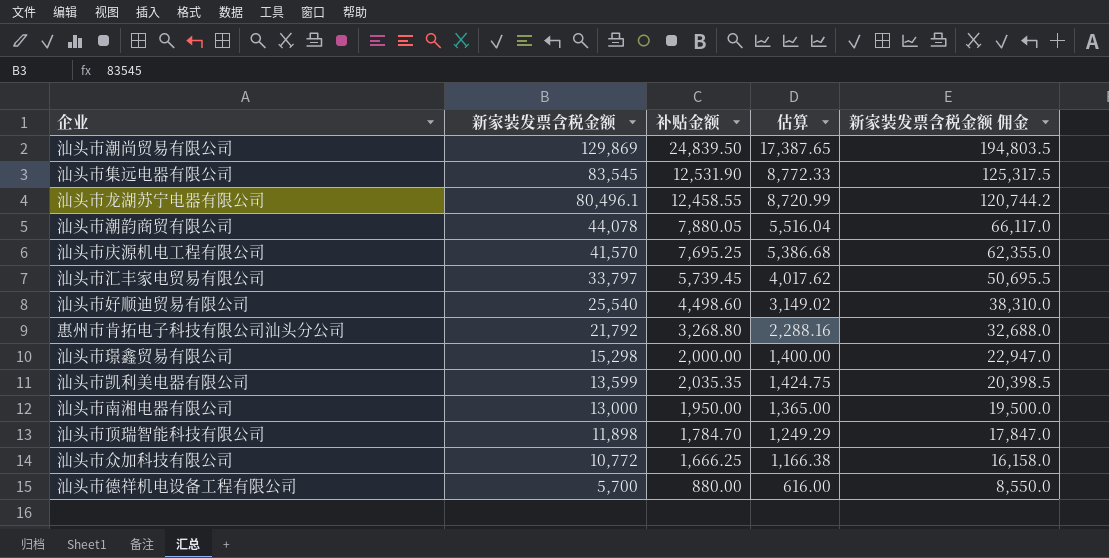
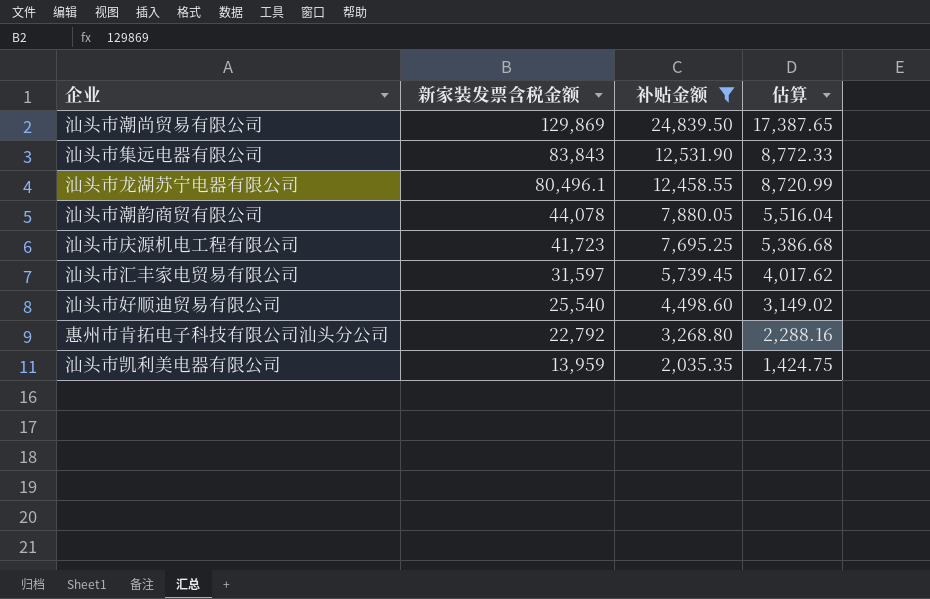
filter: none -> 补贴金额 >= 2,035.35
column 新家装发票含税金额 佣金 | formula: [新家装发票含税金额] * 1.5 -> none
汕头市集远电器有限公司 | 新家装发票含税金额: 83,545 -> 83,843
汕头市庆源机电工程有限公司 | 新家装发票含税金额: 41,570 -> 41,723
汕头市汇丰家电贸易有限公司 | 新家装发票含税金额: 33,797 -> 31,597
惠州市肯拓电子科技有限公司汕头分公司 | 新家装发票含税金额: 21,792 -> 22,792
汕头市凯利美电器有限公司 | 新家装发票含税金额: 13,599 -> 13,959

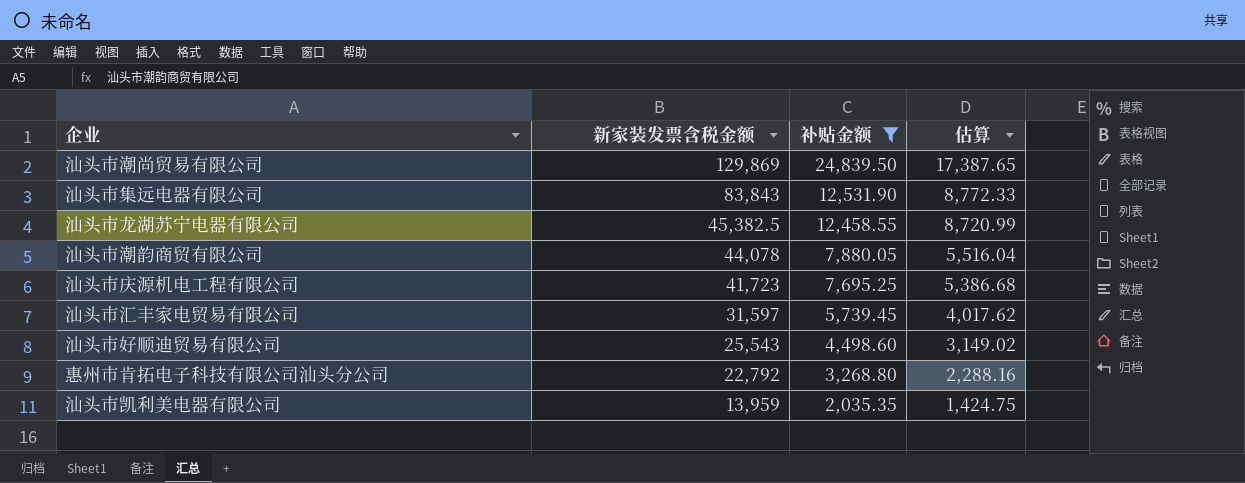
汕头市龙湖苏宁电器有限公司 | 新家装发票含税金额: 80,496.1 -> 45,382.5
汕头市好顺迪贸易有限公司 | 新家装发票含税金额: 25,540 -> 25,543

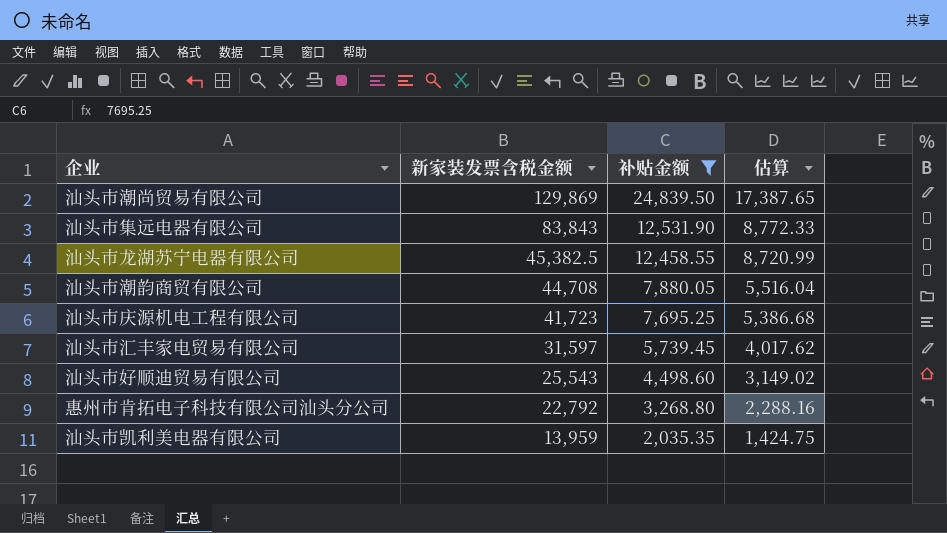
汕头市潮韵商贸有限公司 | 新家装发票含税金额: 44,078 -> 44,708

